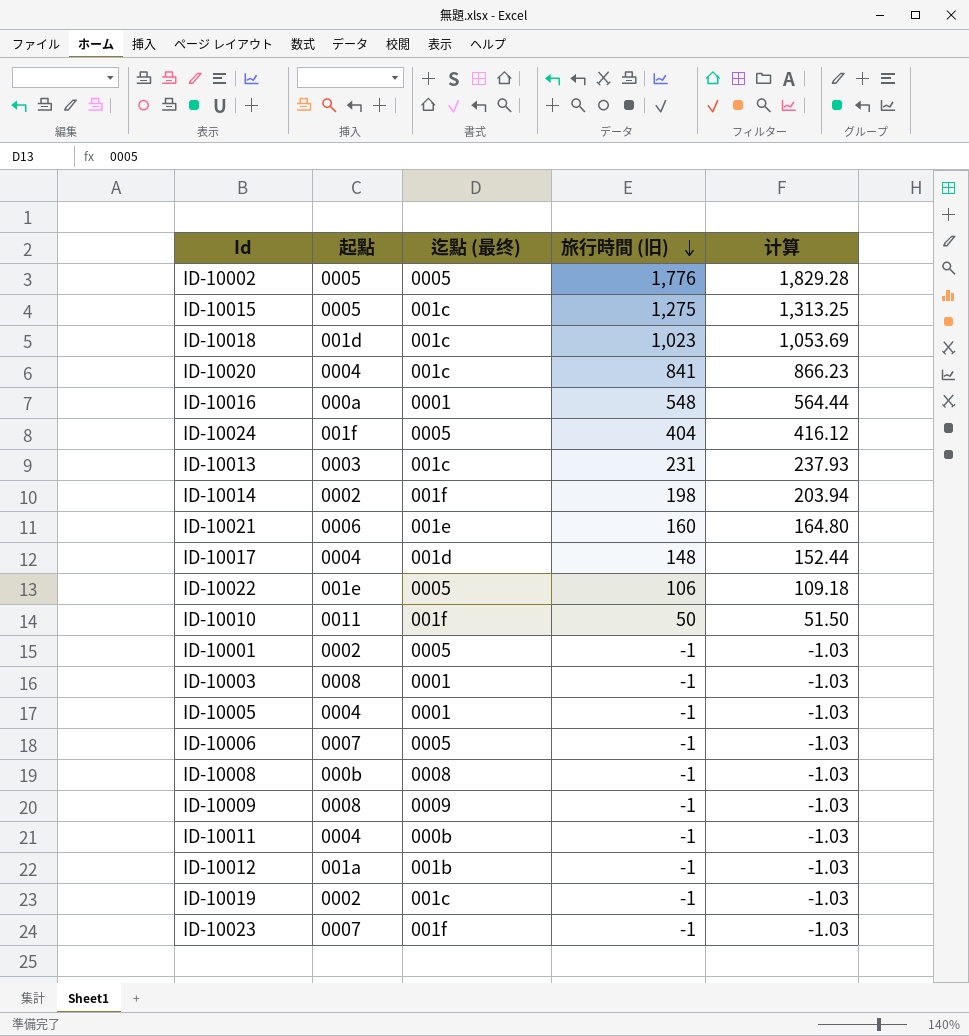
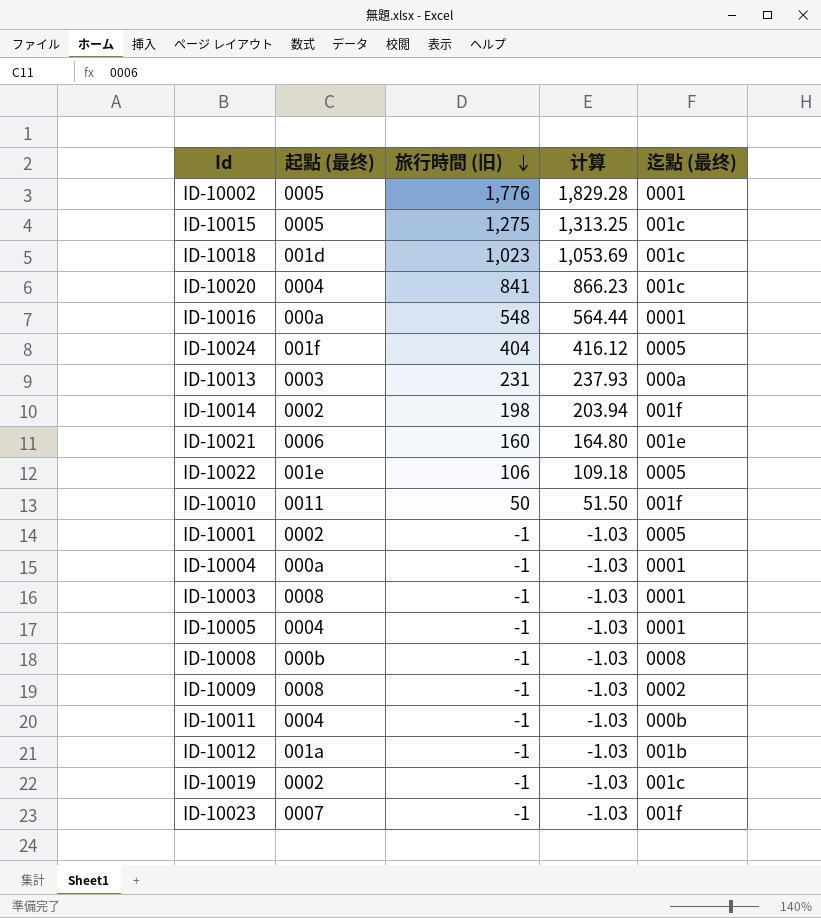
column name: 起點 -> 起點 (最终)
column 迄點 (最终) | position: 3 -> 5
row ID-10017: 0004 | 001d | 148 | 152.44 -> none
row ID-10006: 0007 | 0005 | -1 | -1.03 -> none
ID-10002 | 迄點 (最终): 0005 -> 0001
ID-10013 | 迄點 (最终): 001c -> 000a
row ID-10004: none -> 000a | -1 | -1.03 | 0001
ID-10009 | 迄點 (最终): 0009 -> 0002

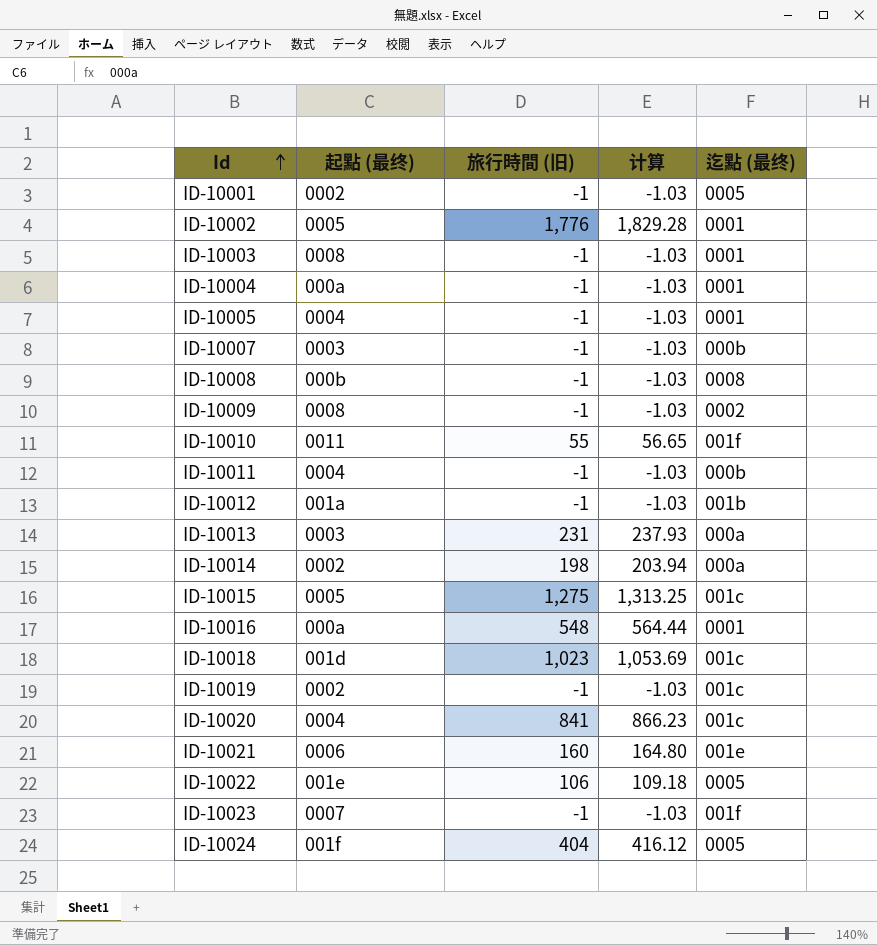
row order: 旅行時間 (旧) descending -> Id ascending
row ID-10007: none -> 0003 | -1 | -1.03 | 000b
ID-10010 | 旅行時間 (旧): 50 -> 55
ID-10010 | 计算: 51.50 -> 56.65
ID-10014 | 迄點 (最终): 001f -> 000a

